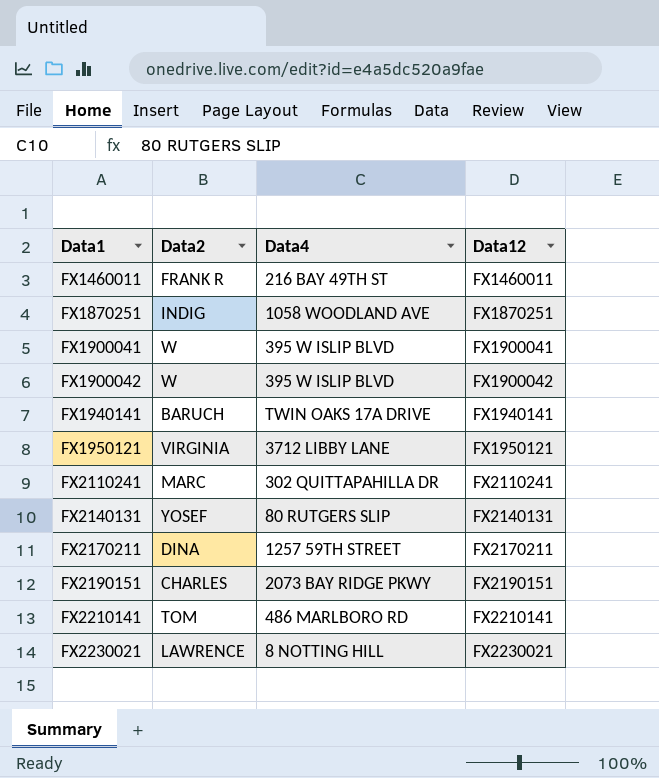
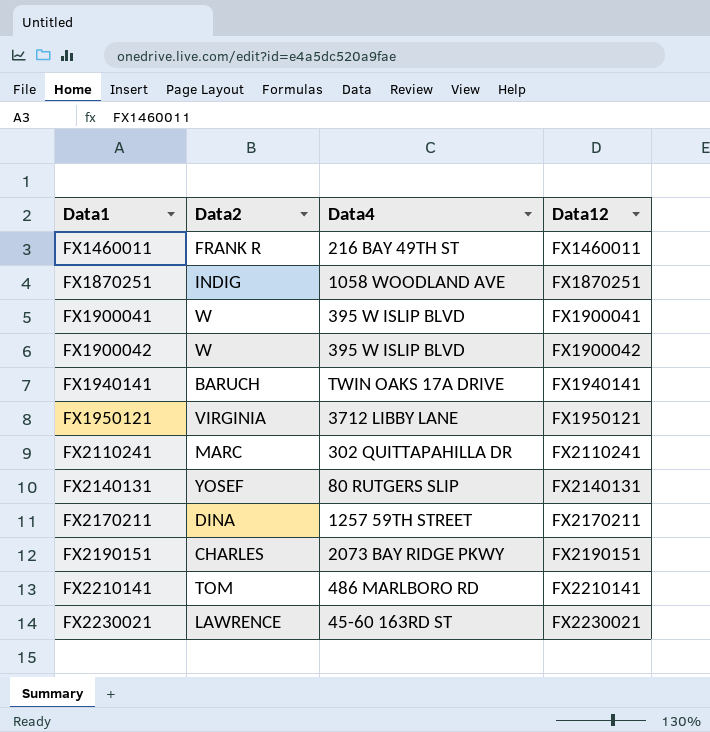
FX2230021 | Data4: 8 NOTTING HILL -> 45-60 163RD ST

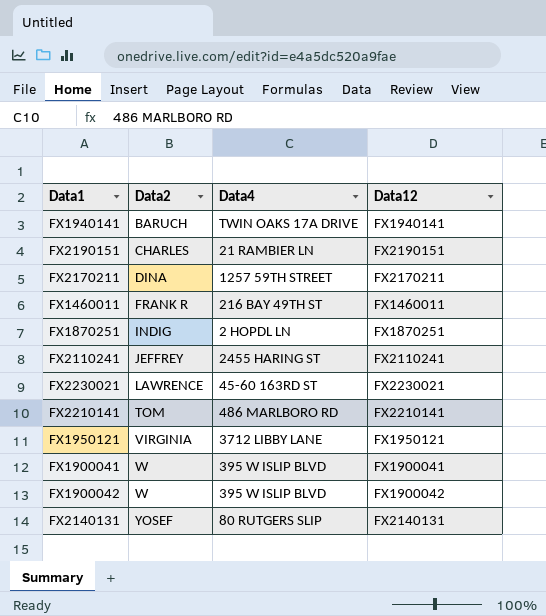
row order: Data1 ascending -> Data2 ascending
FX2190151 | Data4: 2073 BAY RIDGE PKWY -> 21 RAMBIER LN
FX1870251 | Data4: 1058 WOODLAND AVE -> 2 HOPDL LN
FX2110241 | Data2: MARC -> JEFFREY
FX2110241 | Data4: 302 QUITTAPAHILLA DR -> 2455 HARING ST

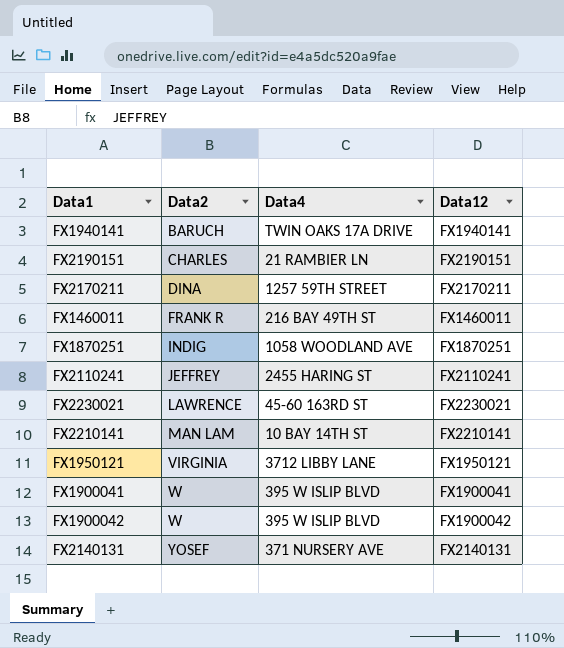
FX1870251 | Data4: 2 HOPDL LN -> 1058 WOODLAND AVE
FX2210141 | Data2: TOM -> MAN LAM
FX2210141 | Data4: 486 MARLBORO RD -> 10 BAY 14TH ST
FX2140131 | Data4: 80 RUTGERS SLIP -> 371 NURSERY AVE

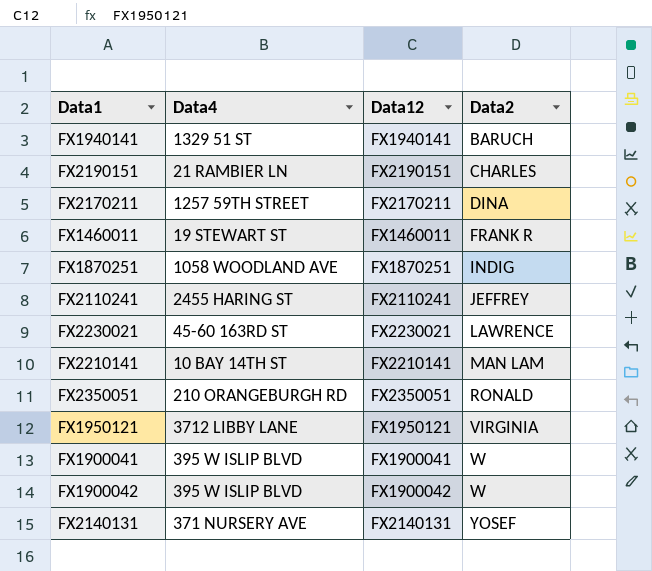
column Data2 | position: 2 -> 4
FX1940141 | Data4: TWIN OAKS 17A DRIVE -> 1329 51 ST
FX1460011 | Data4: 216 BAY 49TH ST -> 19 STEWART ST
row FX2350051: none -> 210 ORANGEBURGH RD | FX2350051 | RONALD

